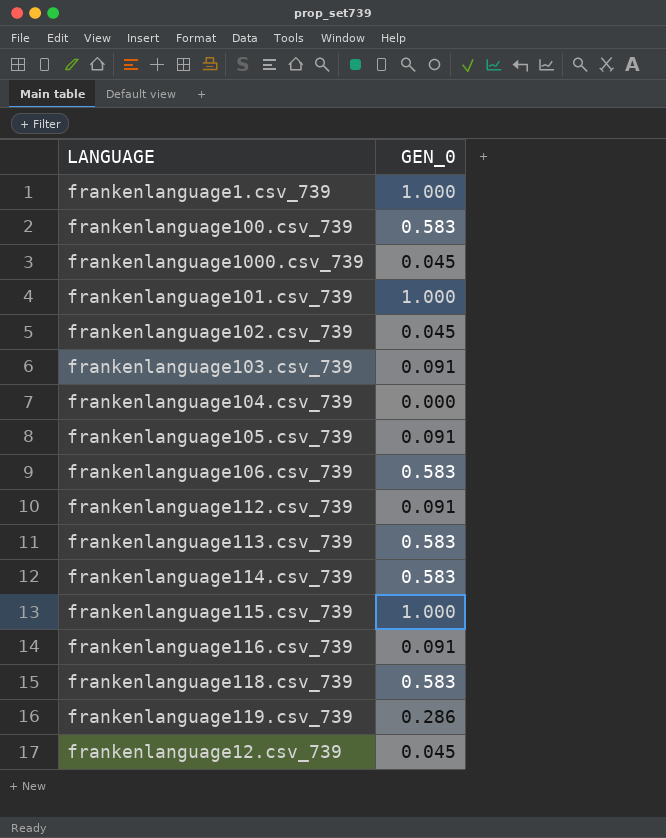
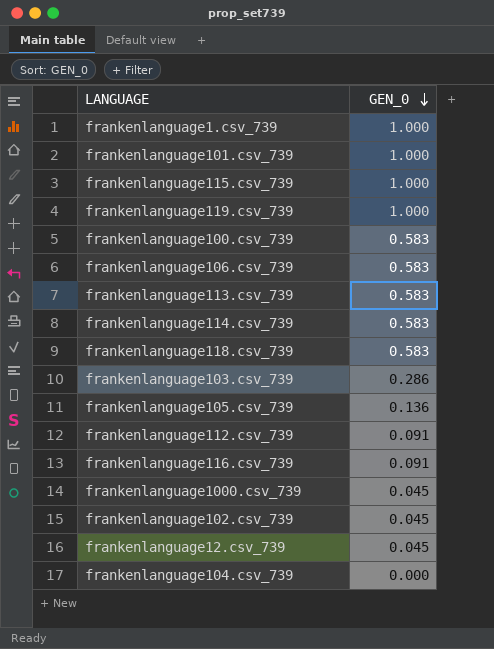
row order: none -> GEN_0 descending
frankenlanguage119.csv_739 | GEN_0: 0.286 -> 1.000
frankenlanguage103.csv_739 | GEN_0: 0.091 -> 0.286
frankenlanguage105.csv_739 | GEN_0: 0.091 -> 0.136

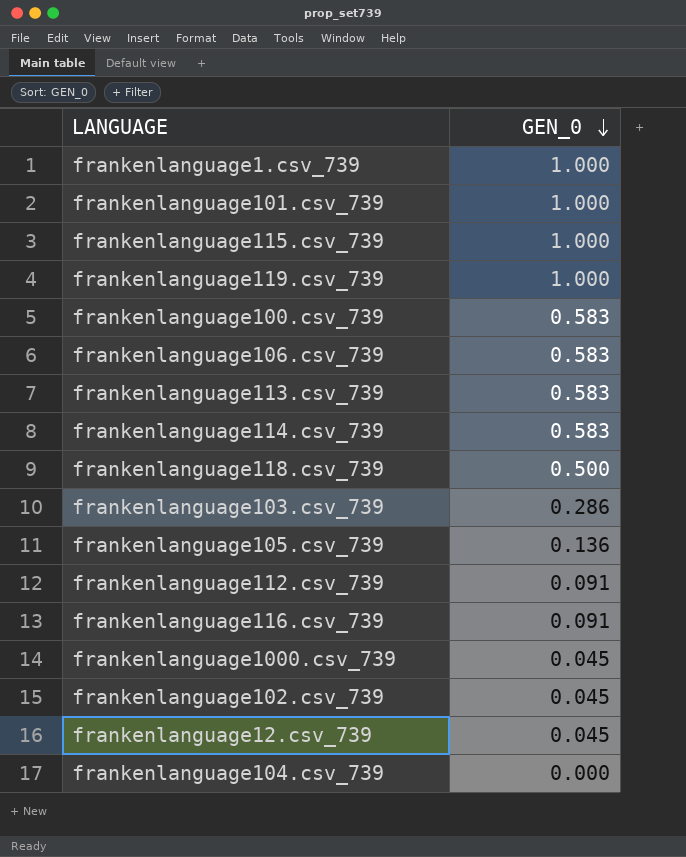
frankenlanguage118.csv_739 | GEN_0: 0.583 -> 0.500

